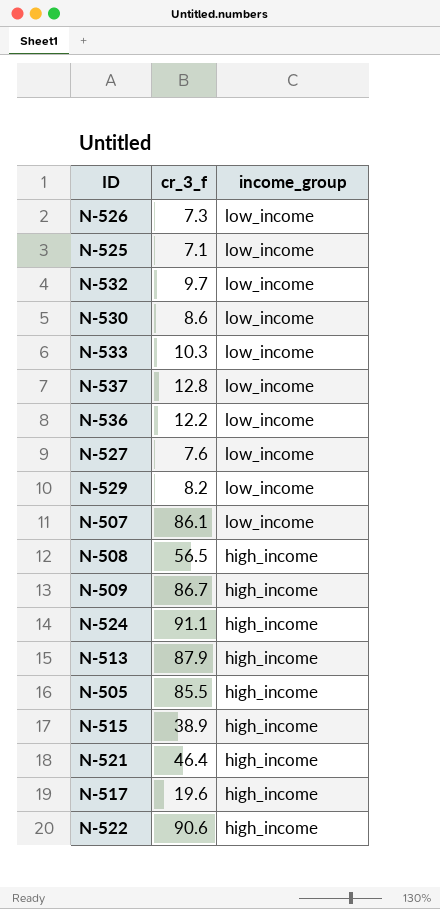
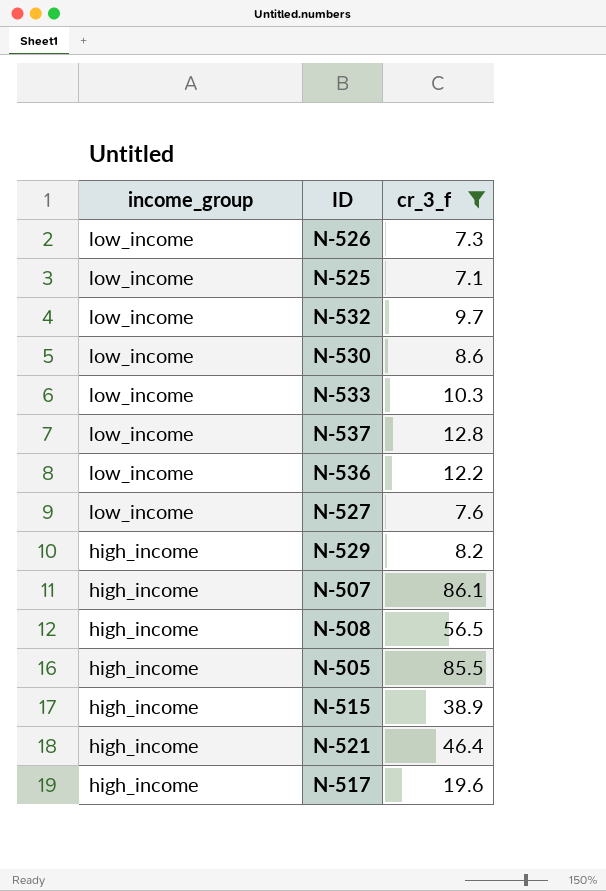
filter: none -> cr_3_f <= 86.1
column income_group | position: 3 -> 1
N-529 | income_group: low_income -> high_income
N-507 | income_group: low_income -> high_income

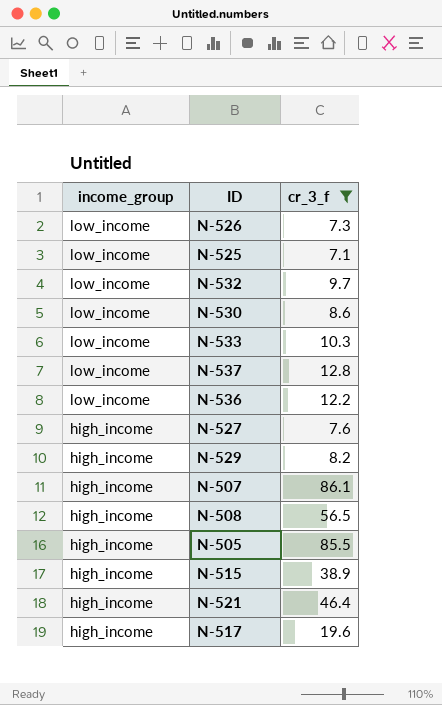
N-527 | income_group: low_income -> high_income

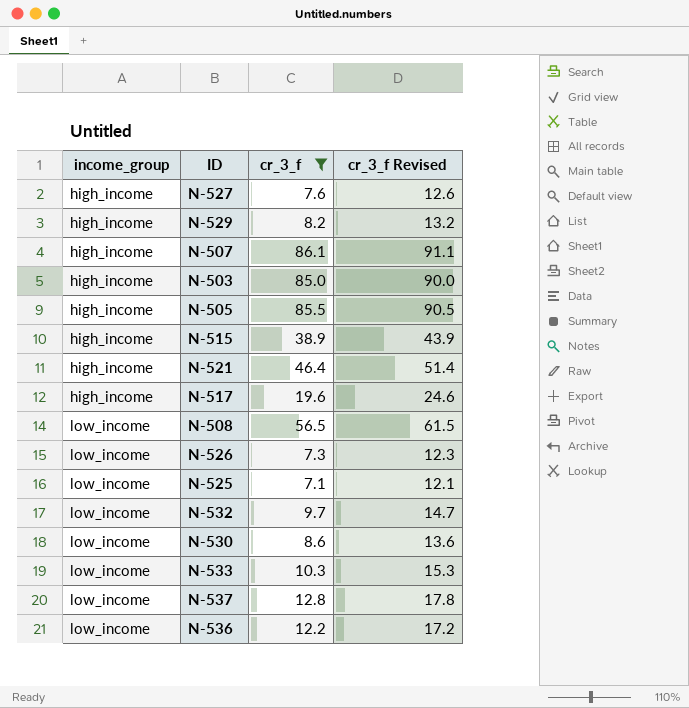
row order: income_group descending -> income_group ascending
column cr_3_f Revised | formula: none -> [cr_3_f] + 5
row N-503: none -> high_income | 85.0 | 90.0
N-508 | income_group: high_income -> low_income

